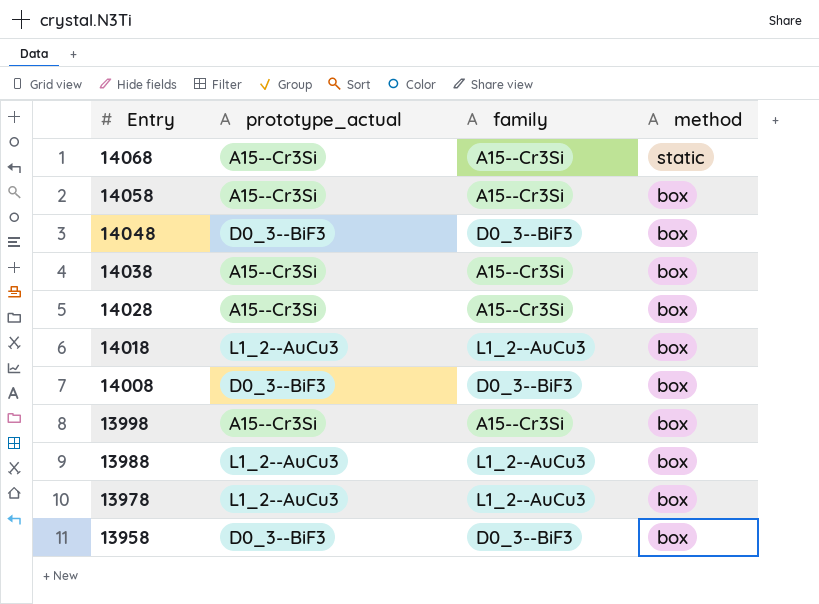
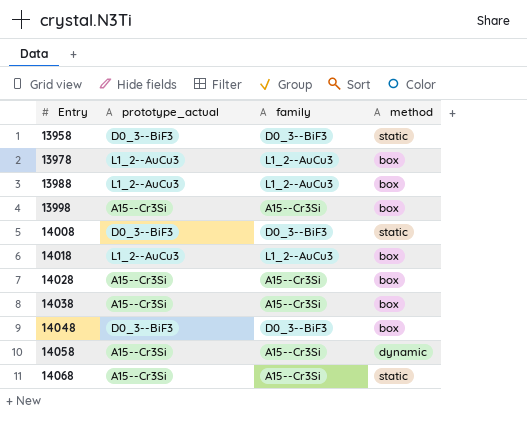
row order: Entry descending -> Entry ascending
13958 | method: box -> static
14008 | method: box -> static
14058 | method: box -> dynamic

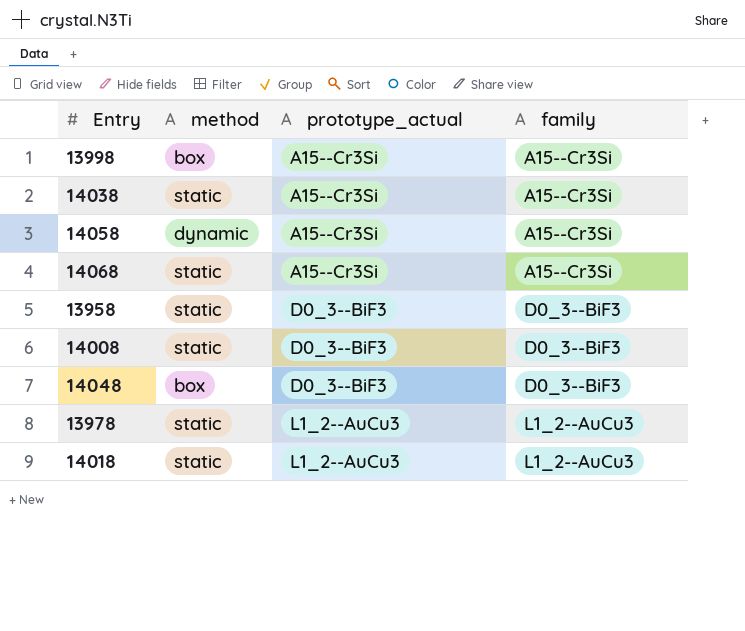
row order: Entry ascending -> prototype_actual ascending
column method | position: 4 -> 2
row 13988: L1_2--AuCu3 | L1_2--AuCu3 | box -> none
row 14028: A15--Cr3Si | A15--Cr3Si | box -> none
14038 | method: box -> static
13978 | method: box -> static
14018 | method: box -> static

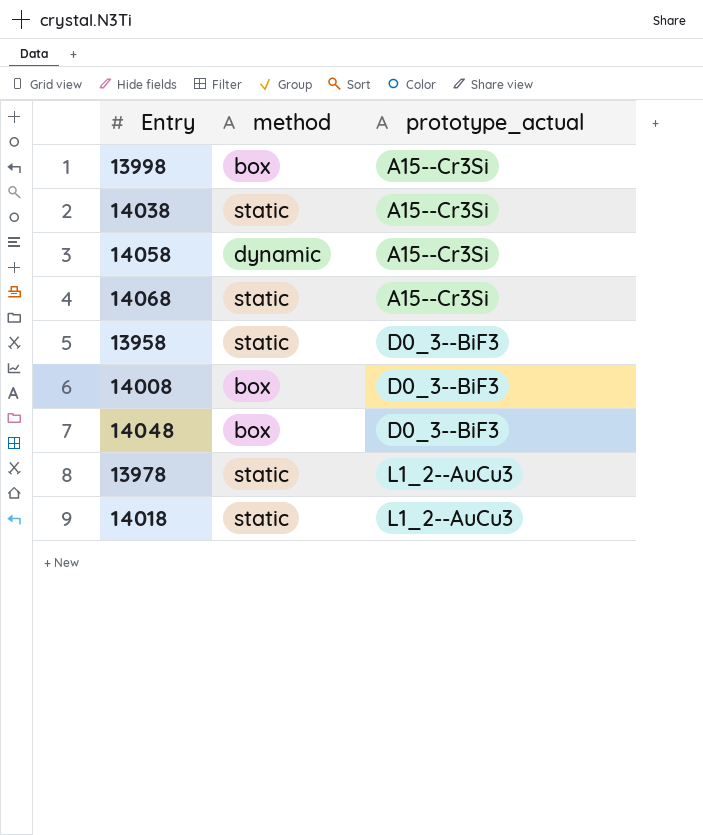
column family | position: 4 -> none
14008 | method: static -> box

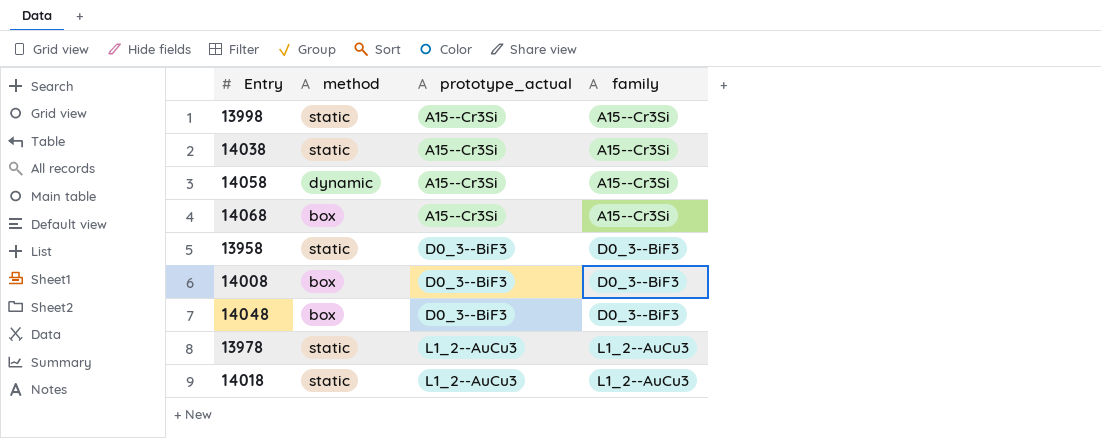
column family | position: none -> 4
13998 | method: box -> static
14068 | method: static -> box

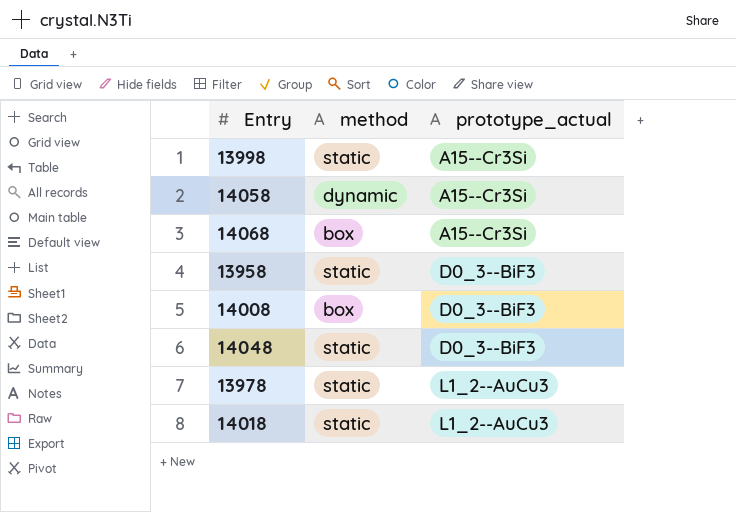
column family | position: 4 -> none
row 14038: static | A15--Cr3Si | A15--Cr3Si -> none
14048 | method: box -> static

